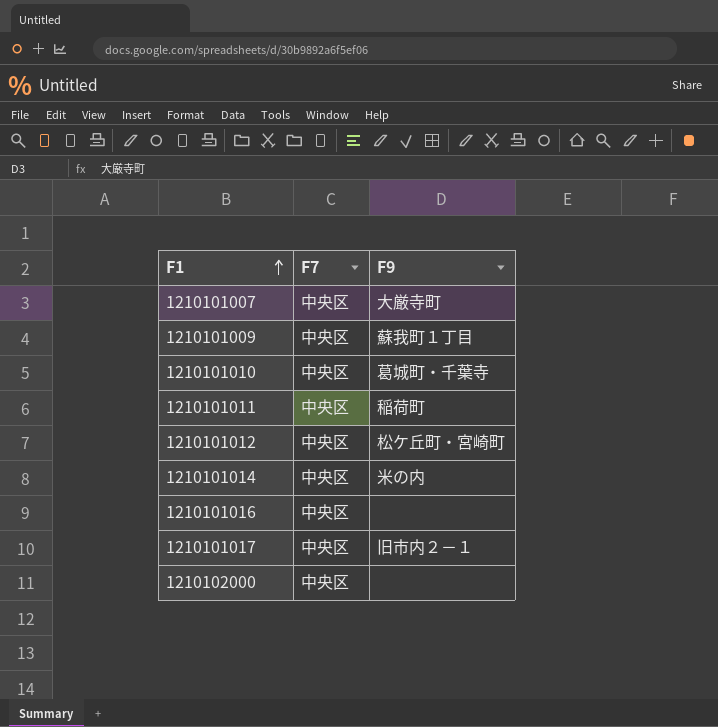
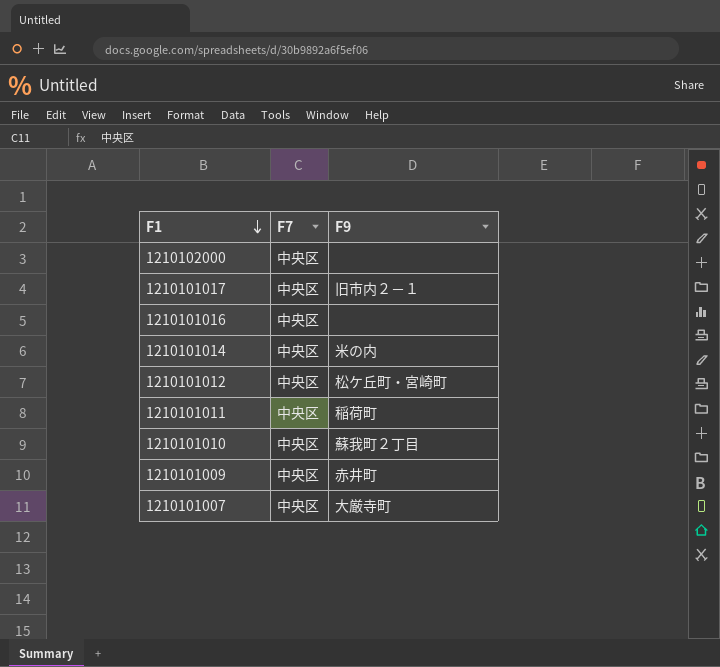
row order: F1 ascending -> F1 descending
1210101010 | F9: 葛城町・千葉寺 -> 蘇我町２丁目
1210101009 | F9: 蘇我町１丁目 -> 赤井町

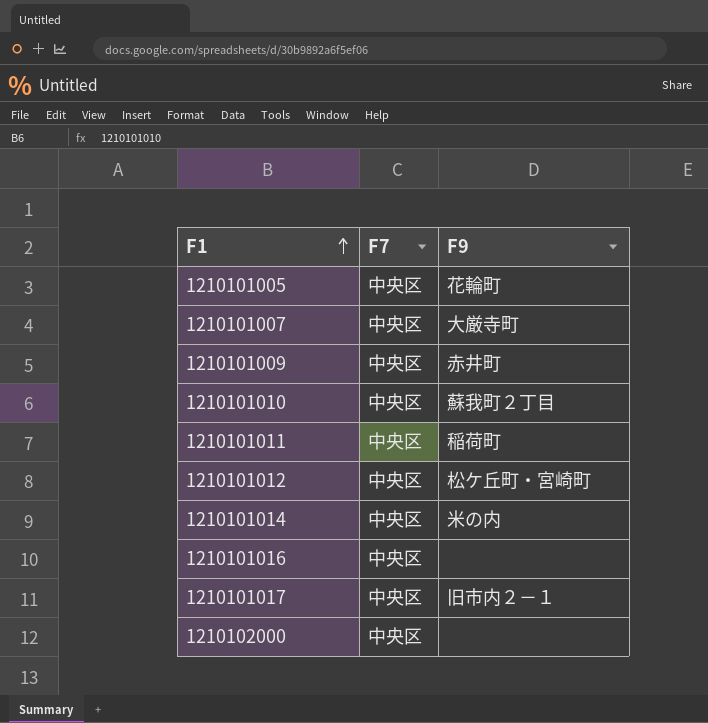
row order: F1 descending -> F1 ascending
row 1210101005: none -> 中央区 | 花輪町

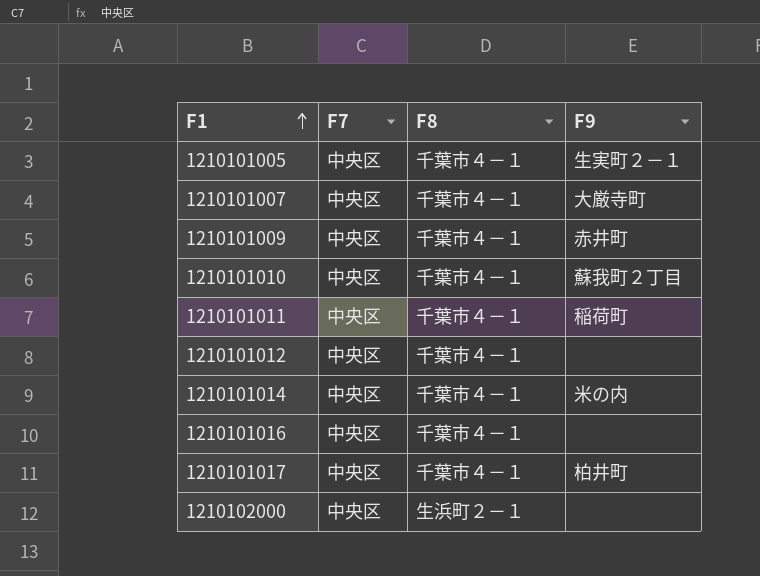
column F8 | position: none -> 3
1210101005 | F9: 花輪町 -> 生実町２－１
1210101012 | F9: 松ケ丘町・宮崎町 -> none
1210101017 | F9: 旧市内２－１ -> 柏井町

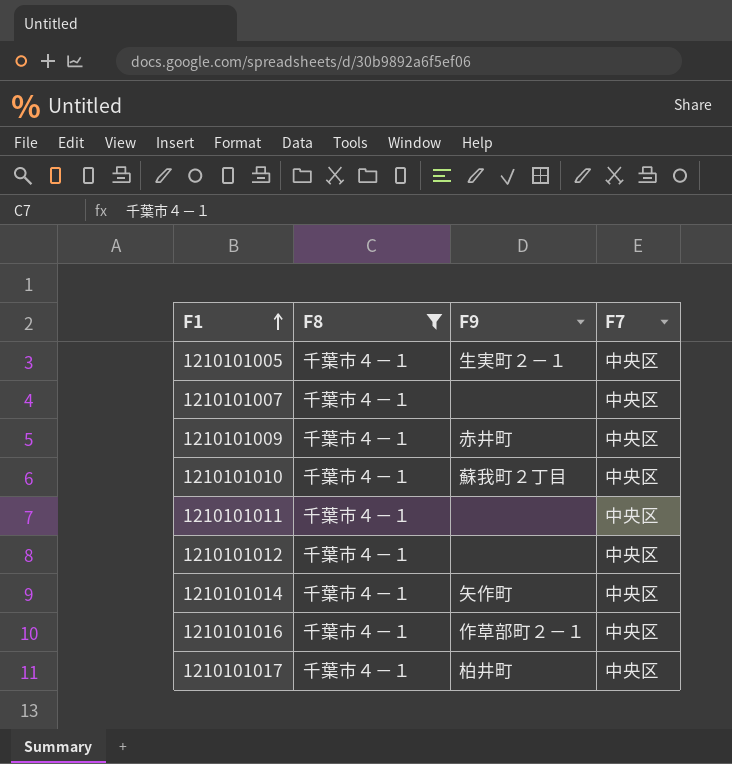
filter: none -> F8 = 千葉市４－１
column F7 | position: 2 -> 4
1210101007 | F9: 大厳寺町 -> none
1210101011 | F9: 稲荷町 -> none
1210101014 | F9: 米の内 -> 矢作町
1210101016 | F9: none -> 作草部町２－１

